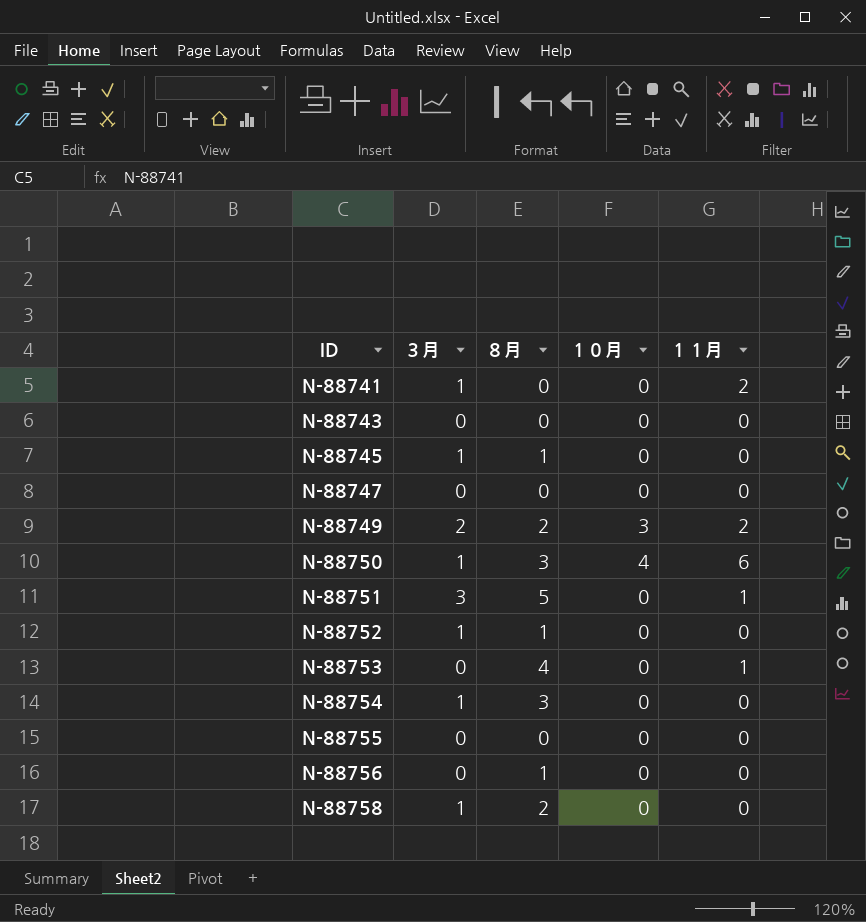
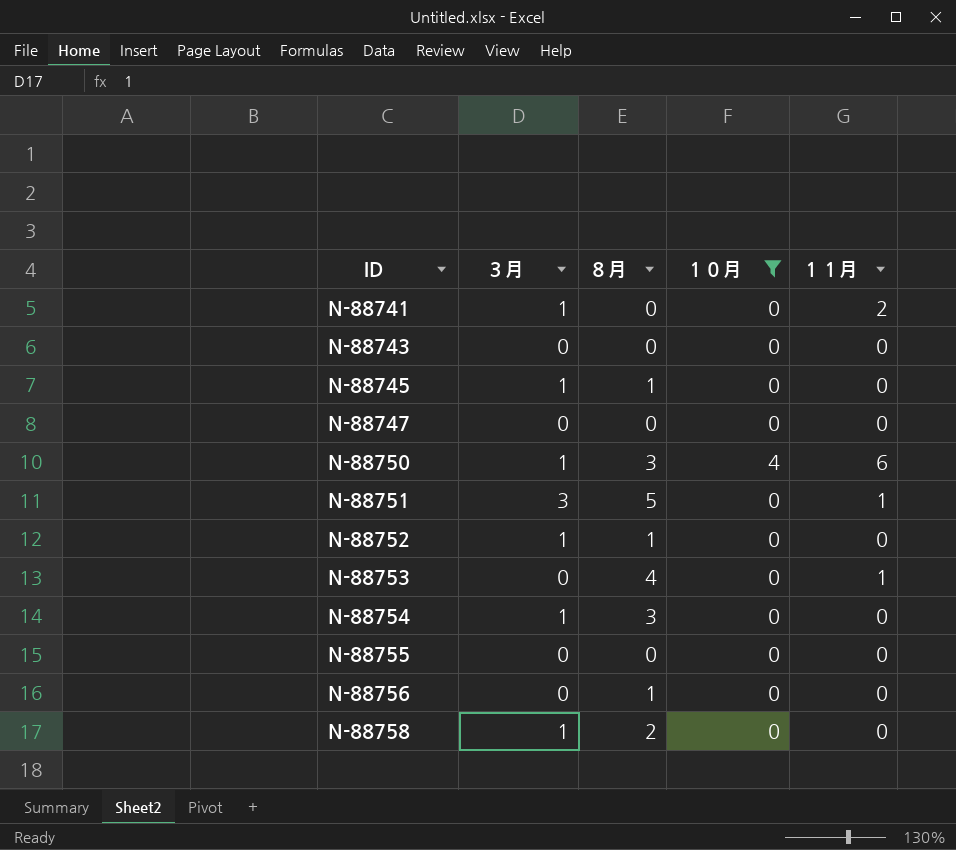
filter: none -> １０月 != 3

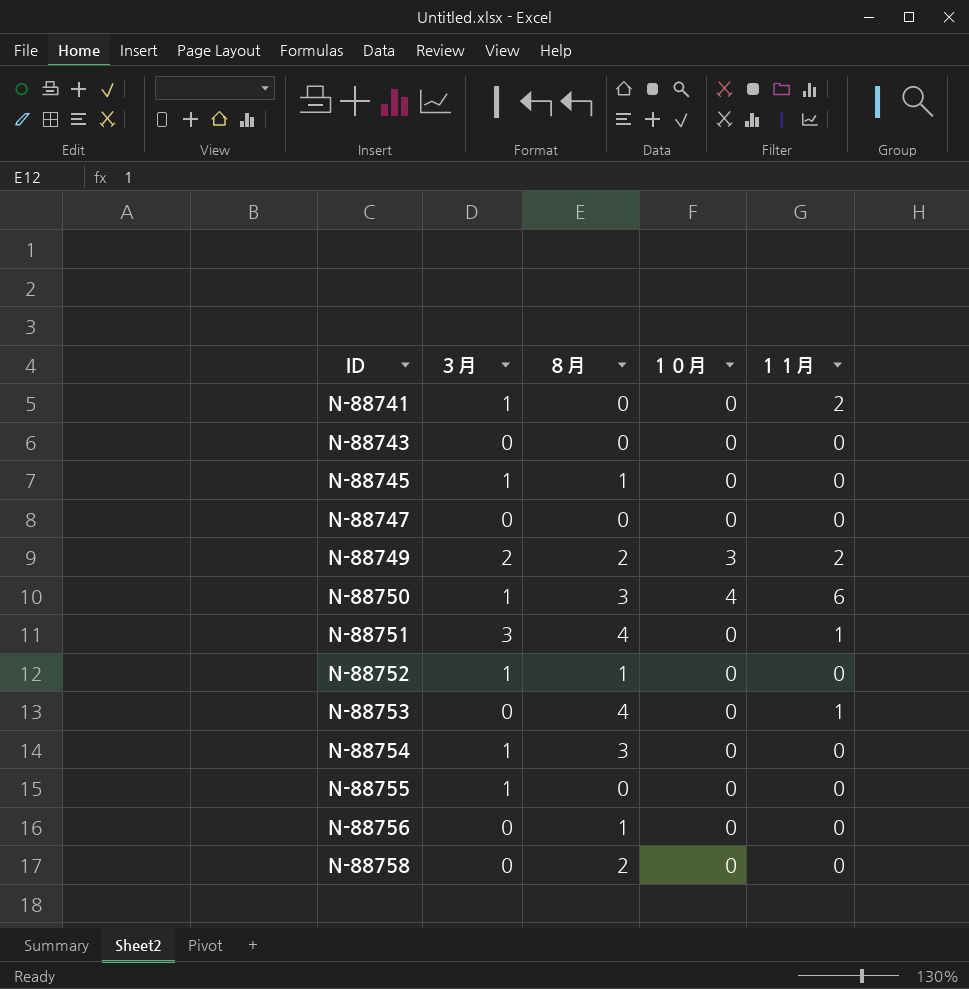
filter: １０月 != 3 -> none
N-88751 | ８月: 5 -> 4
N-88755 | ３月: 0 -> 1
N-88758 | ３月: 1 -> 0

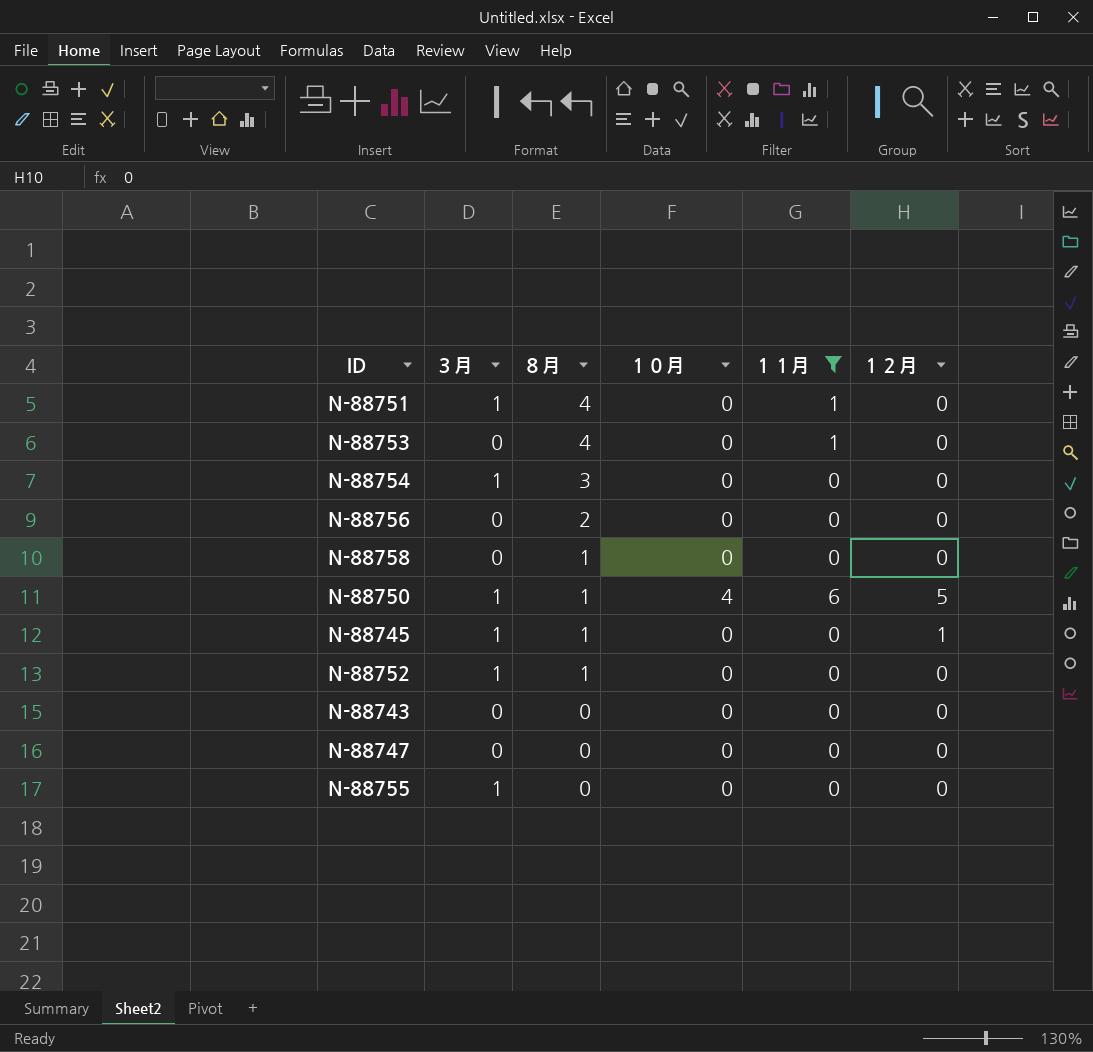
filter: none -> １１月 != 2
row order: ID ascending -> ８月 descending
column １２月 | position: none -> 6
N-88751 | ３月: 3 -> 1
N-88756 | ８月: 1 -> 2
N-88758 | ８月: 2 -> 1
N-88750 | ８月: 3 -> 1

